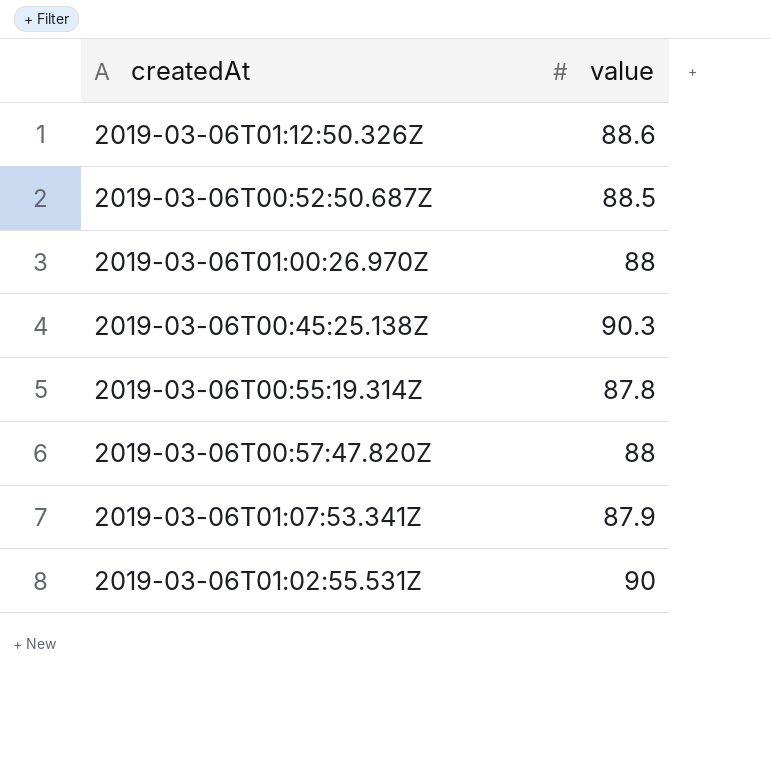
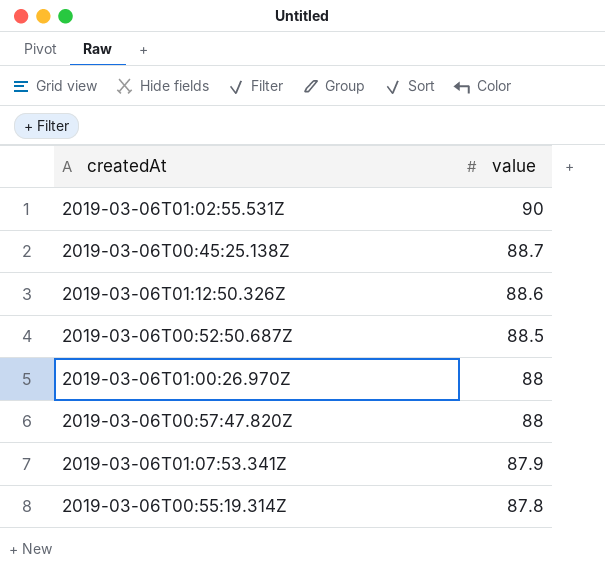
row order: none -> value descending
2019-03-06T00:45:25.138Z | value: 90.3 -> 88.7

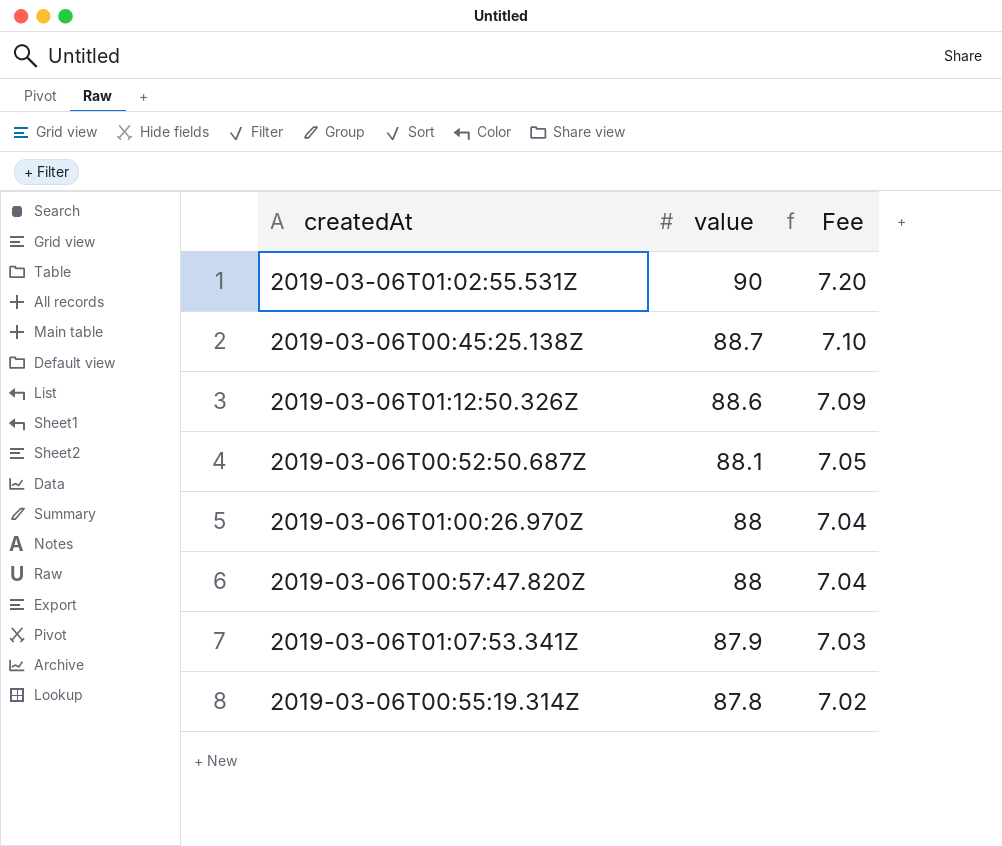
column Fee | formula: none -> [value] * 0.08
2019-03-06T00:52:50.687Z | value: 88.5 -> 88.1

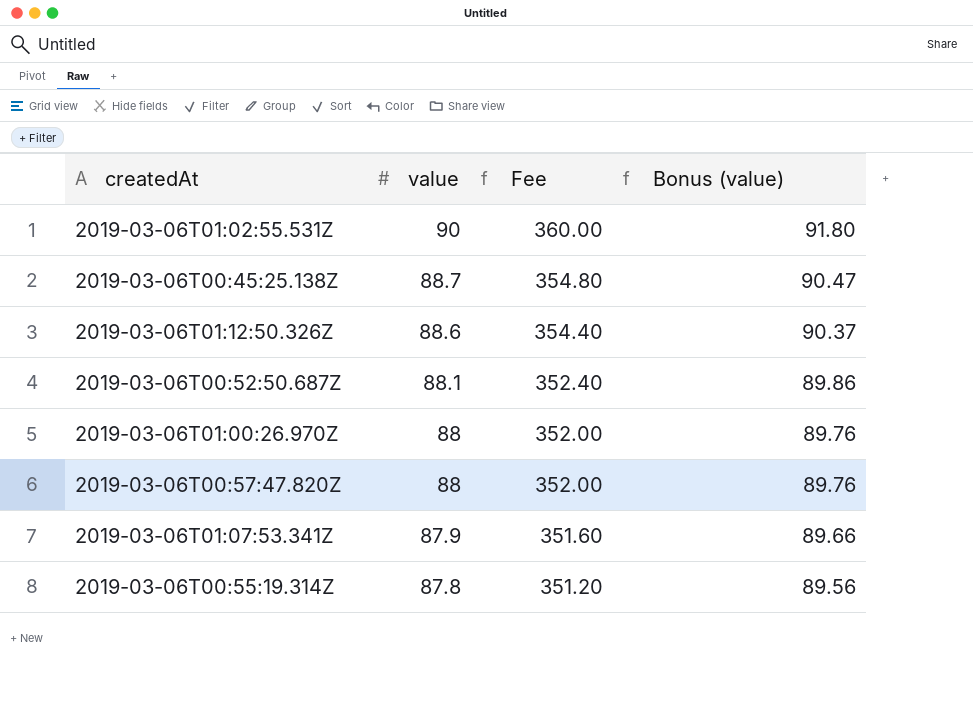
column Fee | formula: [value] * 0.08 -> [value] * 4
column Bonus (value) | formula: none -> [value] * 1.02

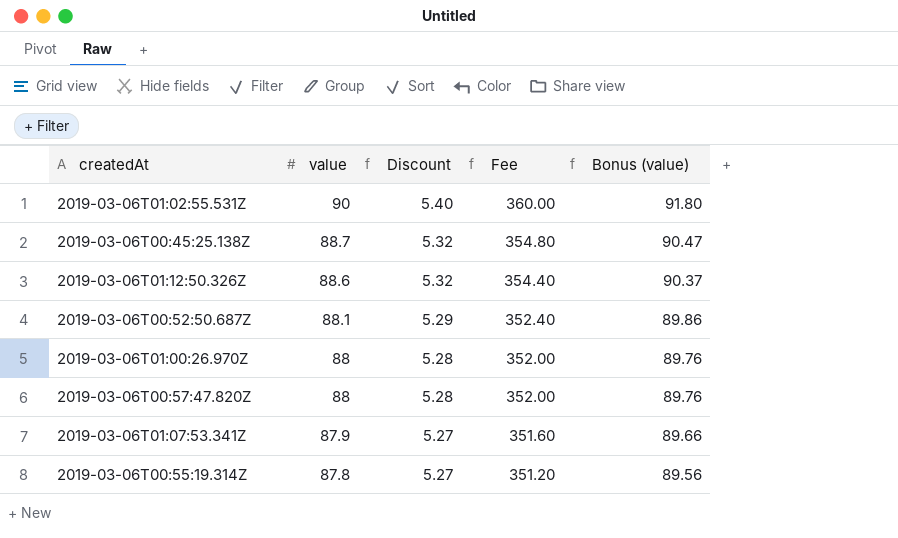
column Discount | formula: none -> [value] * 0.06

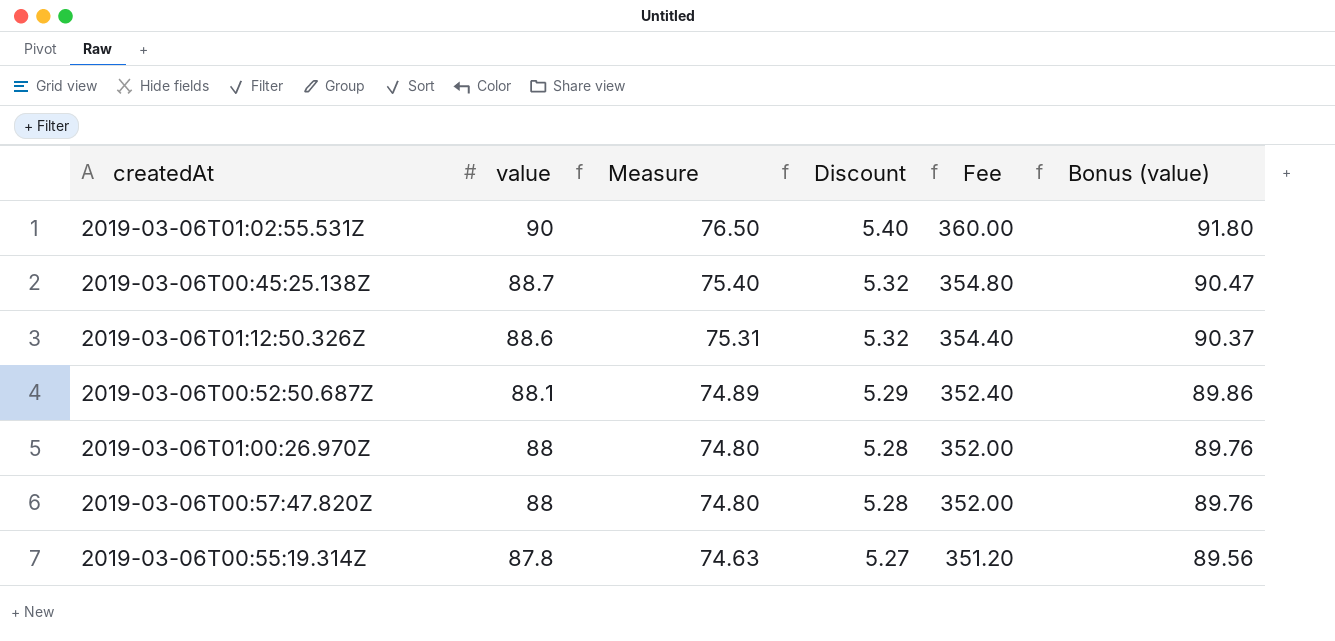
column Measure | formula: none -> [value] * 0.85
row 2019-03-06T01:07:53.341Z: 87.9 | 5.27 | 351.60 | 89.66 -> none

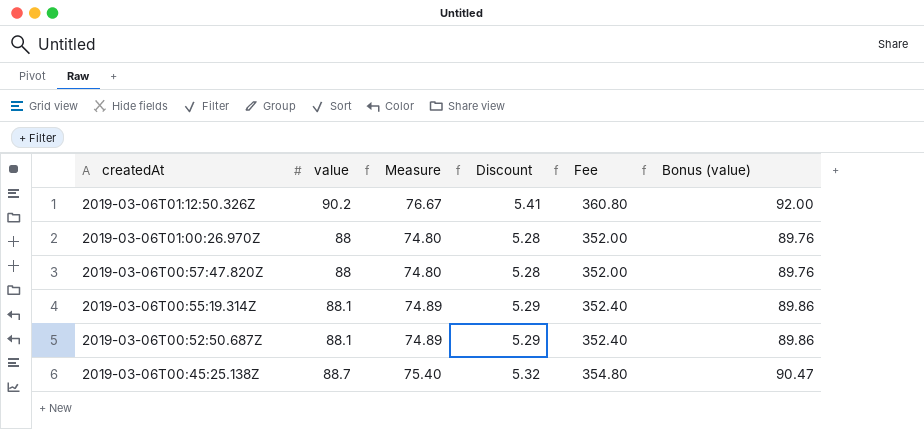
row order: value descending -> createdAt descending
row 2019-03-06T01:02:55.531Z: 90 | 76.50 | 5.40 | 360.00 | 91.80 -> none
2019-03-06T01:12:50.326Z | value: 88.6 -> 90.2
2019-03-06T01:12:50.326Z | Measure: 75.31 -> 76.67
2019-03-06T01:12:50.326Z | Discount: 5.32 -> 5.41
2019-03-06T01:12:50.326Z | Fee: 354.40 -> 360.80
2019-03-06T01:12:50.326Z | Bonus (value): 90.37 -> 92.00
2019-03-06T00:55:19.314Z | value: 87.8 -> 88.1
2019-03-06T00:55:19.314Z | Measure: 74.63 -> 74.89
2019-03-06T00:55:19.314Z | Discount: 5.27 -> 5.29
2019-03-06T00:55:19.314Z | Fee: 351.20 -> 352.40
2019-03-06T00:55:19.314Z | Bonus (value): 89.56 -> 89.86

